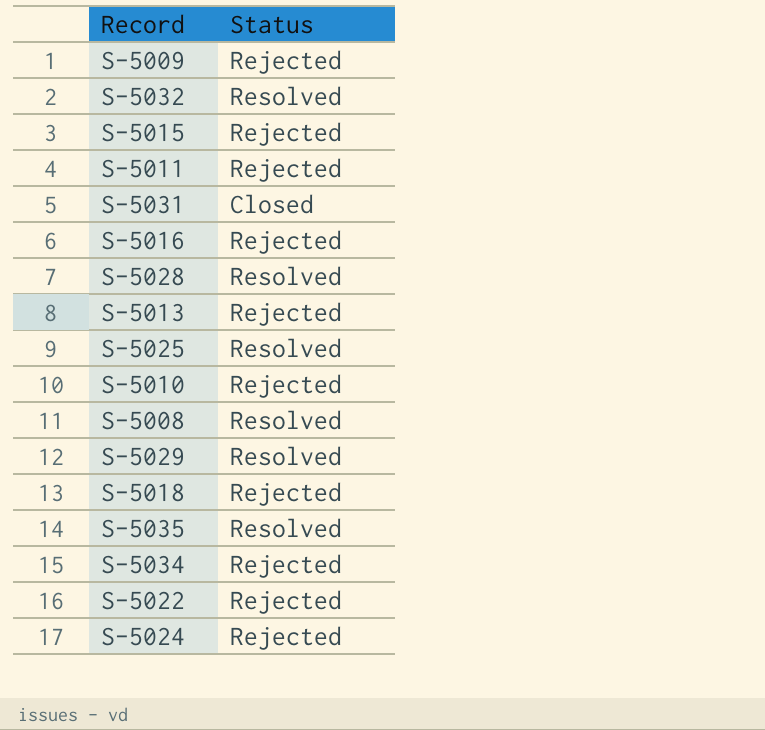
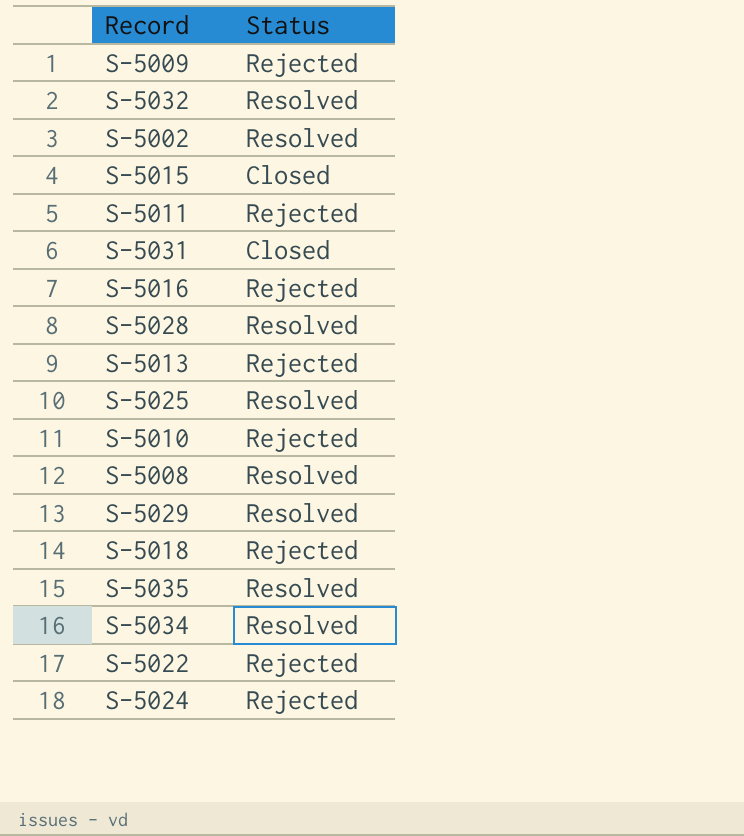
row S-5002: none -> Resolved
S-5015 | Status: Rejected -> Closed
S-5034 | Status: Rejected -> Resolved

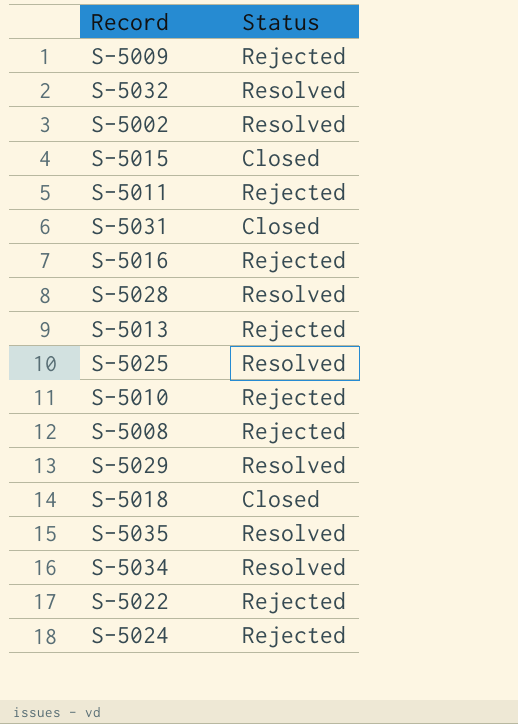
S-5008 | Status: Resolved -> Rejected
S-5018 | Status: Rejected -> Closed

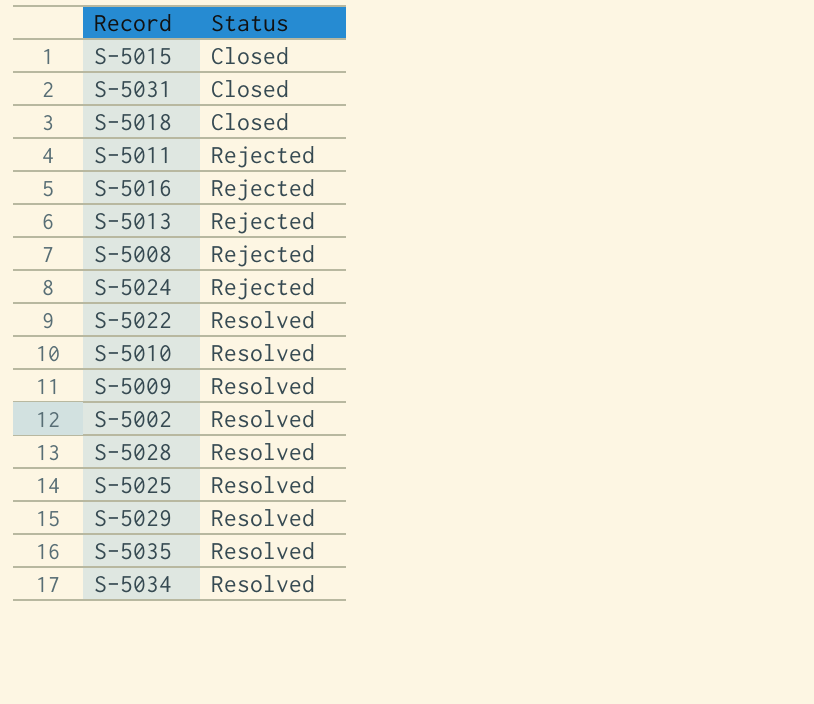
row order: none -> Status ascending
row S-5032: Resolved -> none
S-5022 | Status: Rejected -> Resolved
S-5010 | Status: Rejected -> Resolved
S-5009 | Status: Rejected -> Resolved

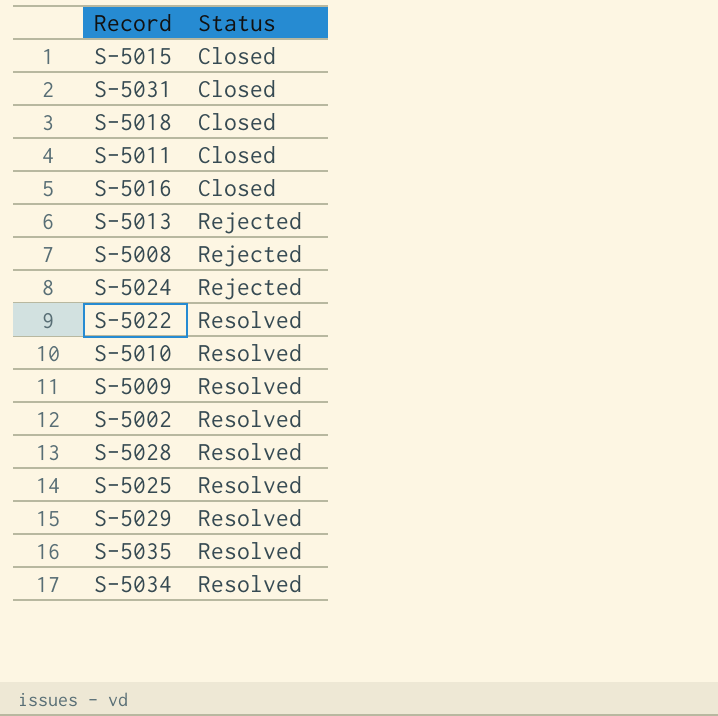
S-5011 | Status: Rejected -> Closed
S-5016 | Status: Rejected -> Closed

